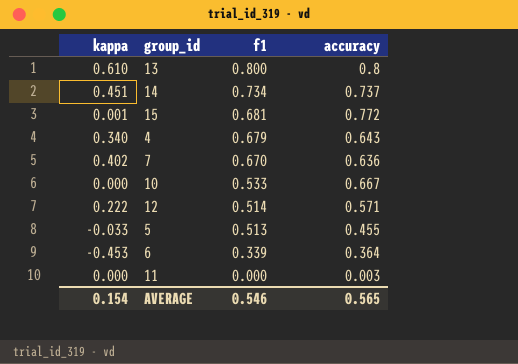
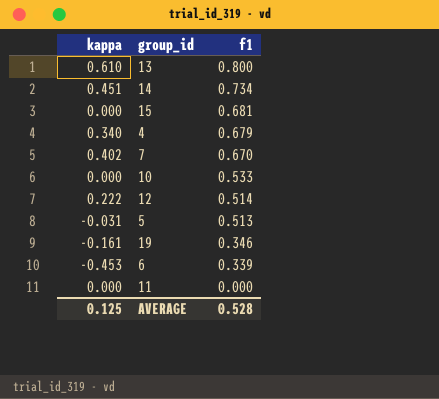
column accuracy | position: 4 -> none
15 | kappa: 0.001 -> 0.000
5 | kappa: -0.033 -> -0.031
row 19: none -> -0.161 | 0.346
AVERAGE | kappa: 0.154 -> 0.125
AVERAGE | f1: 0.546 -> 0.528

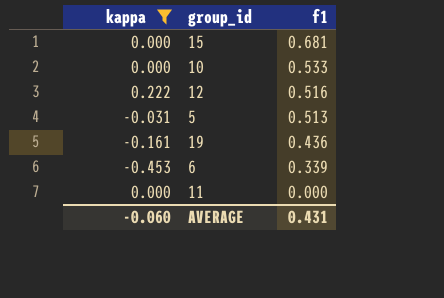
filter: none -> kappa <= 0.222
12 | f1: 0.514 -> 0.516
19 | f1: 0.346 -> 0.436
AVERAGE | kappa: 0.125 -> -0.060
AVERAGE | f1: 0.528 -> 0.431

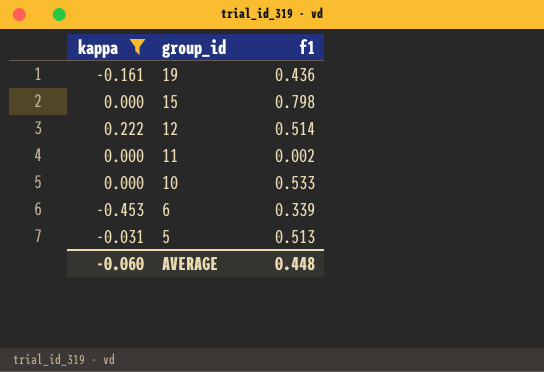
row order: f1 descending -> group_id descending
15 | f1: 0.681 -> 0.798
12 | f1: 0.516 -> 0.514
11 | f1: 0.000 -> 0.002
AVERAGE | f1: 0.431 -> 0.448

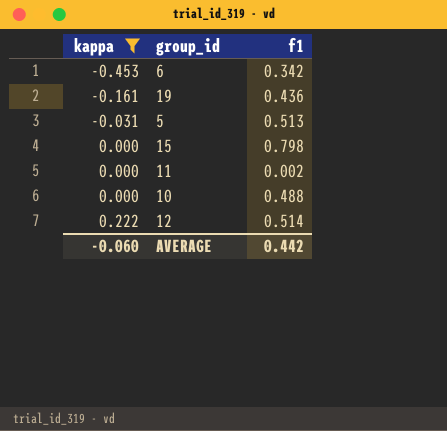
row order: group_id descending -> kappa ascending
6 | f1: 0.339 -> 0.342
10 | f1: 0.533 -> 0.488
AVERAGE | f1: 0.448 -> 0.442

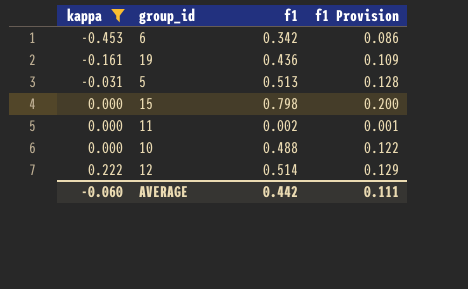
column f1 Provision | formula: none -> [f1] * 0.25

